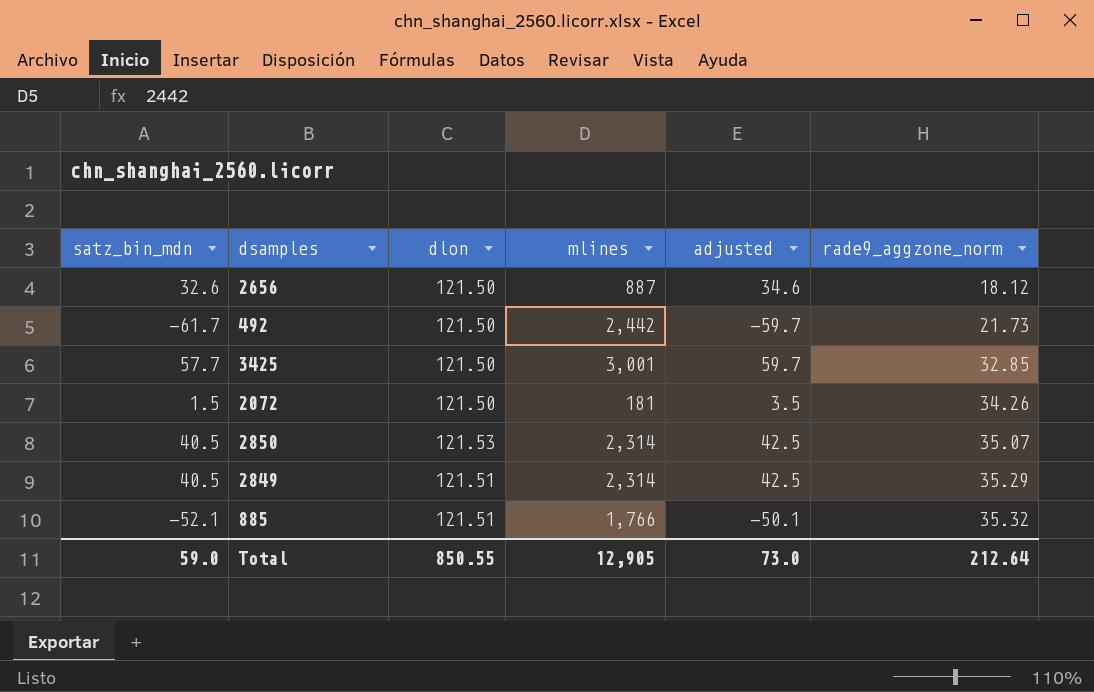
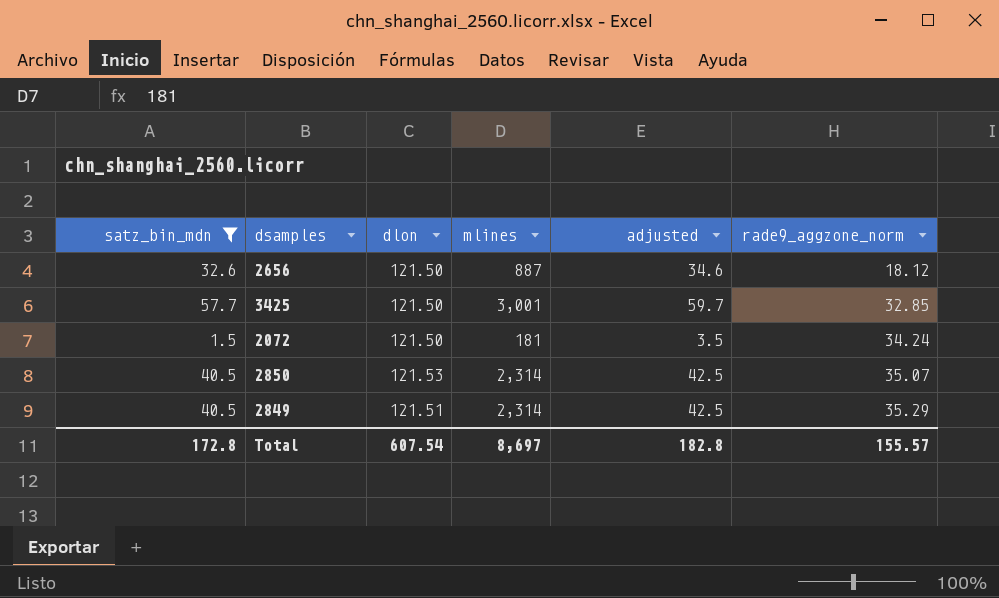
filter: none -> satz_bin_mdn >= 1.5
2072 | rade9_aggzone_norm: 34.26 -> 34.24
Total | satz_bin_mdn: 59.0 -> 172.8
Total | dlon: 850.55 -> 607.54
Total | mlines: 12,905 -> 8,697
Total | adjusted: 73.0 -> 182.8
Total | rade9_aggzone_norm: 212.64 -> 155.57

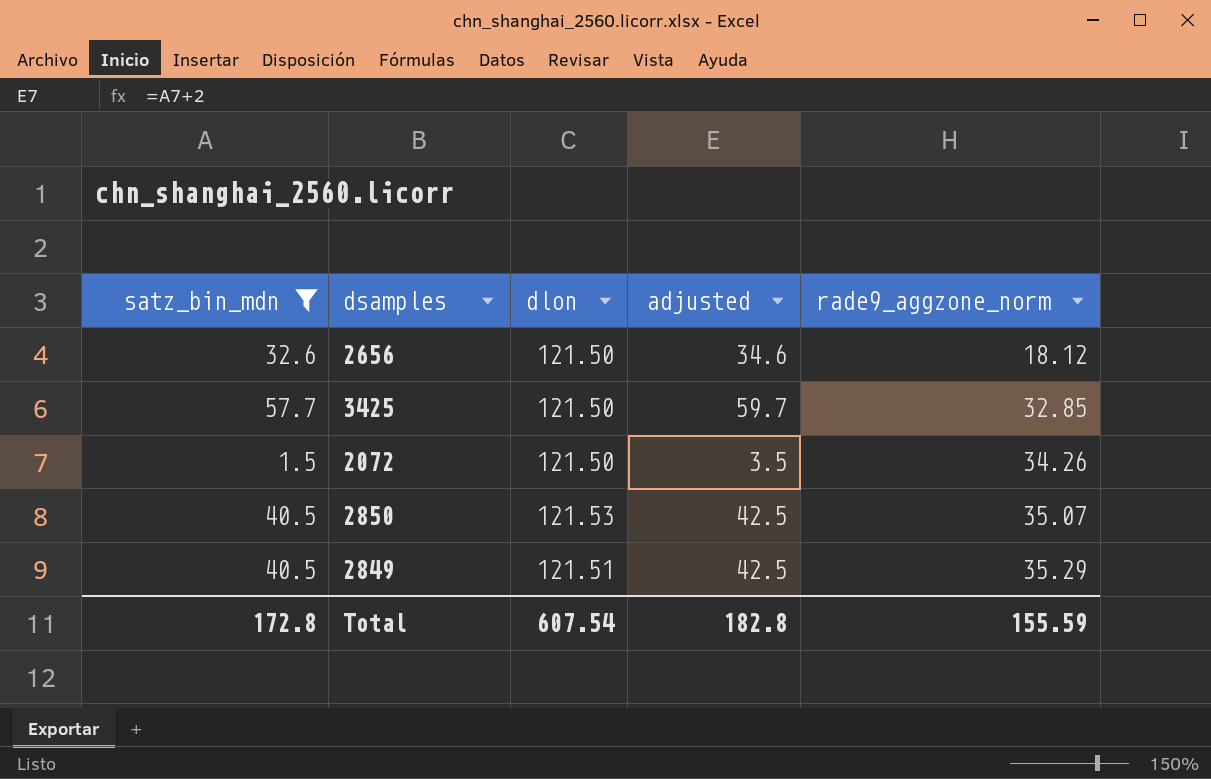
column mlines | position: 4 -> none
2072 | rade9_aggzone_norm: 34.24 -> 34.26
Total | rade9_aggzone_norm: 155.57 -> 155.59

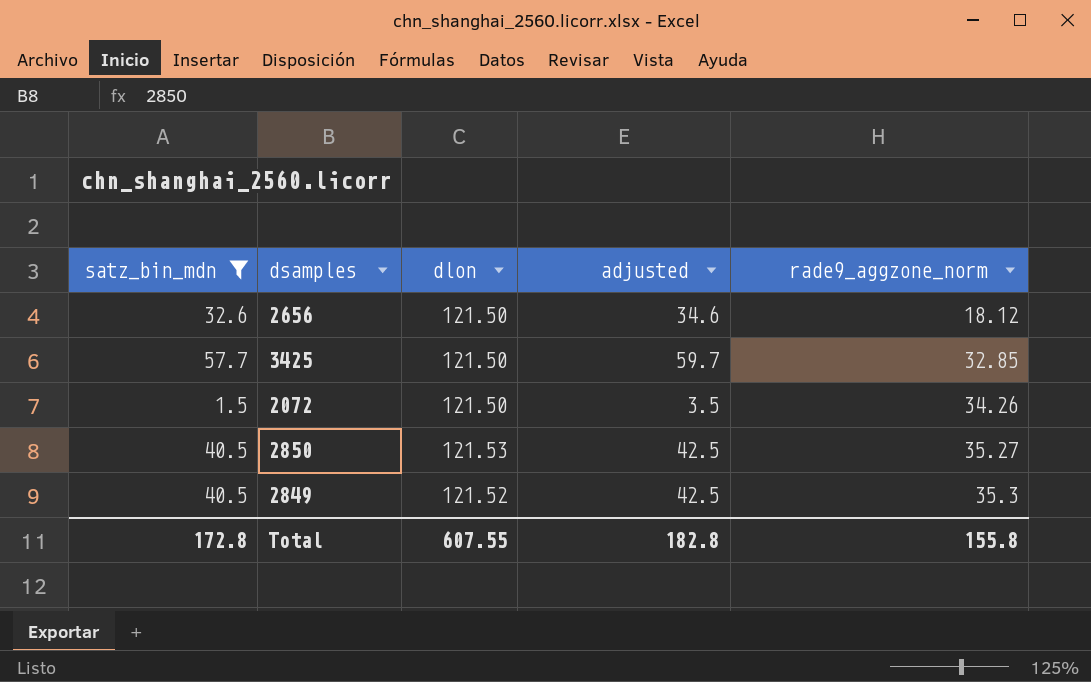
2850 | rade9_aggzone_norm: 35.07 -> 35.27
2849 | dlon: 121.51 -> 121.52
2849 | rade9_aggzone_norm: 35.29 -> 35.3
Total | dlon: 607.54 -> 607.55
Total | rade9_aggzone_norm: 155.59 -> 155.8

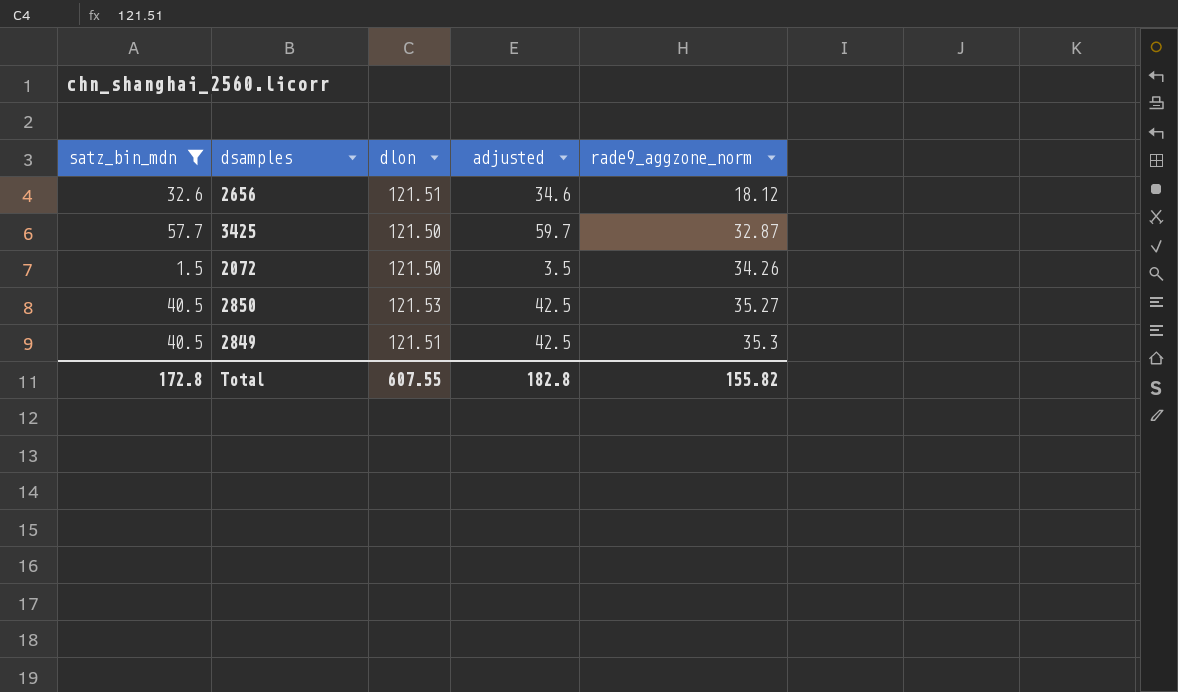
2656 | dlon: 121.50 -> 121.51
3425 | rade9_aggzone_norm: 32.85 -> 32.87
2849 | dlon: 121.52 -> 121.51
Total | rade9_aggzone_norm: 155.8 -> 155.82

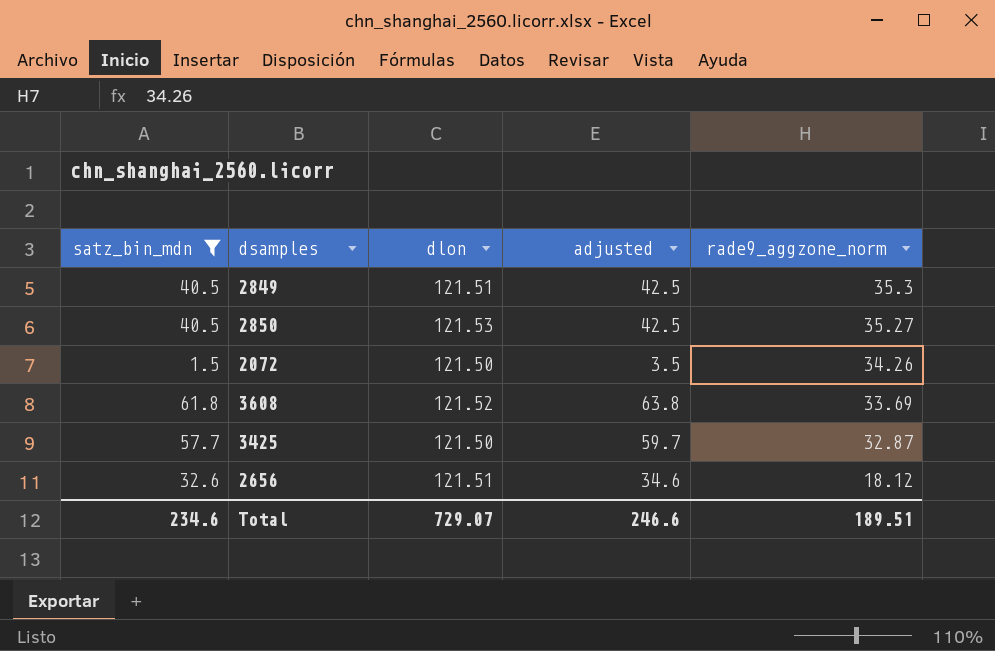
row order: rade9_aggzone_norm ascending -> rade9_aggzone_norm descending
row 3608: none -> 61.8 | 121.52 | 63.8 | 33.69
Total | satz_bin_mdn: 172.8 -> 234.6
Total | dlon: 607.55 -> 729.07
Total | adjusted: 182.8 -> 246.6
Total | rade9_aggzone_norm: 155.82 -> 189.51

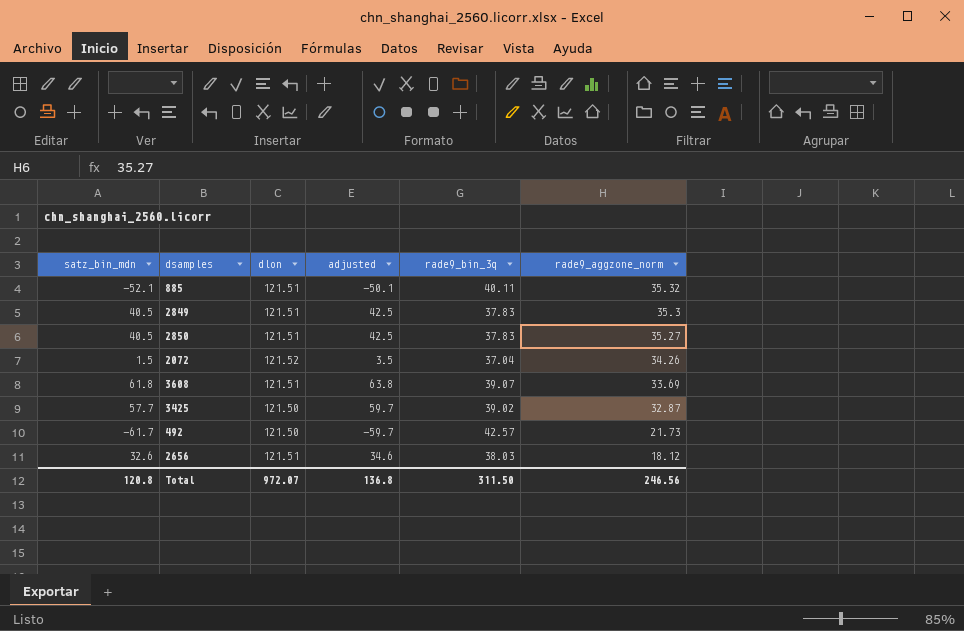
filter: satz_bin_mdn >= 1.5 -> none
column rade9_bin_3q | position: none -> 5
2850 | dlon: 121.53 -> 121.51
2072 | dlon: 121.50 -> 121.52
3608 | dlon: 121.52 -> 121.51
Total | satz_bin_mdn: 234.6 -> 120.8
Total | dlon: 729.07 -> 972.07
Total | adjusted: 246.6 -> 136.8
Total | rade9_aggzone_norm: 189.51 -> 246.56

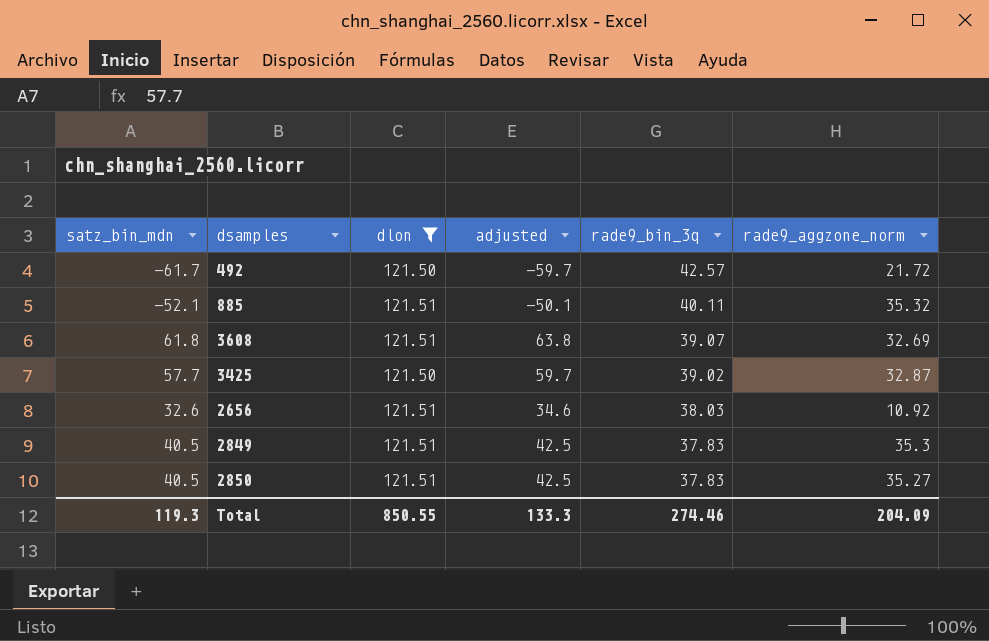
filter: none -> dlon != 121.52
row order: rade9_aggzone_norm descending -> rade9_bin_3q descending
492 | rade9_aggzone_norm: 21.73 -> 21.72
3608 | rade9_aggzone_norm: 33.69 -> 32.69
2656 | rade9_aggzone_norm: 18.12 -> 10.92
Total | satz_bin_mdn: 120.8 -> 119.3
Total | dlon: 972.07 -> 850.55
Total | adjusted: 136.8 -> 133.3
Total | rade9_bin_3q: 311.50 -> 274.46
Total | rade9_aggzone_norm: 246.56 -> 204.09

